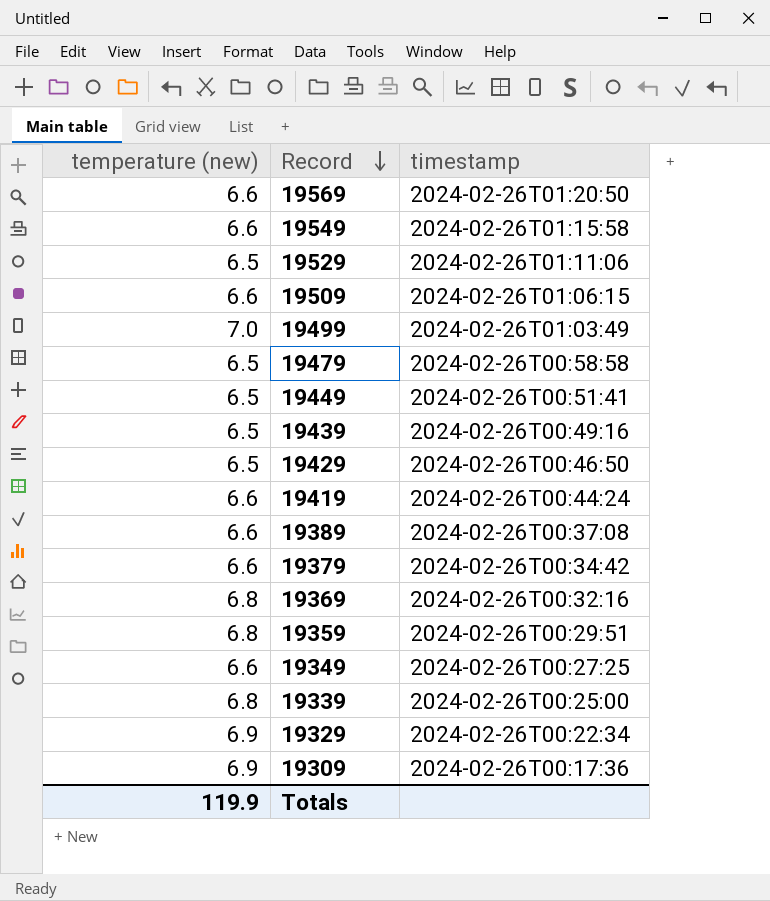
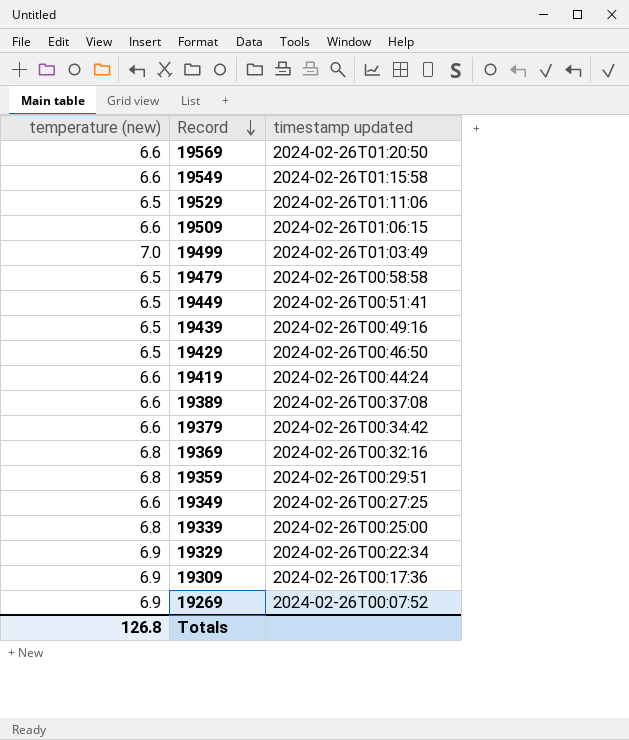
column name: timestamp -> timestamp updated
row 19269: none -> 6.9 | 2024-02-26T00:07:52
Totals | temperature (new): 119.9 -> 126.8

